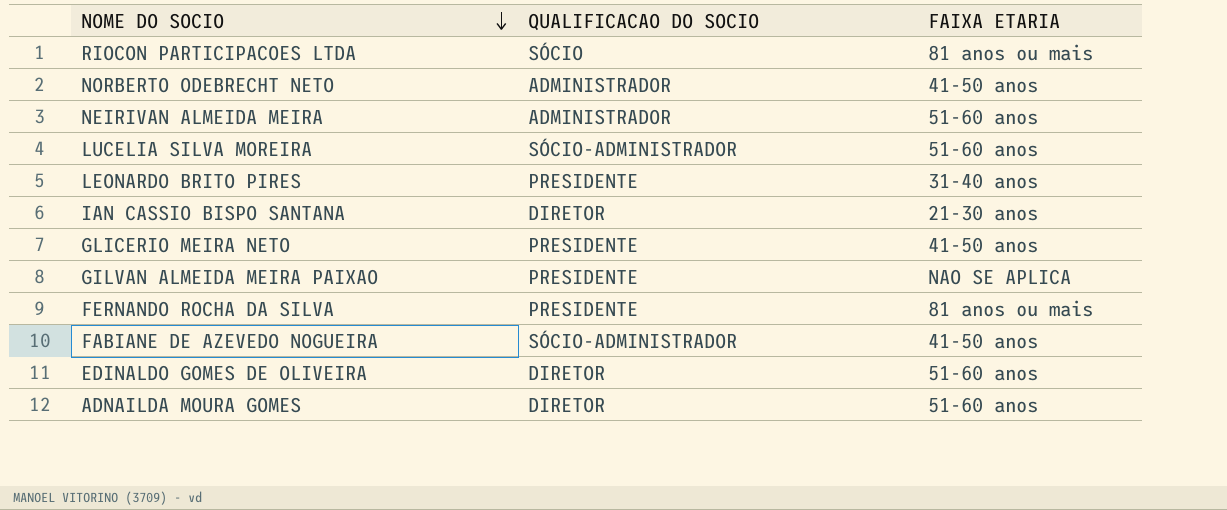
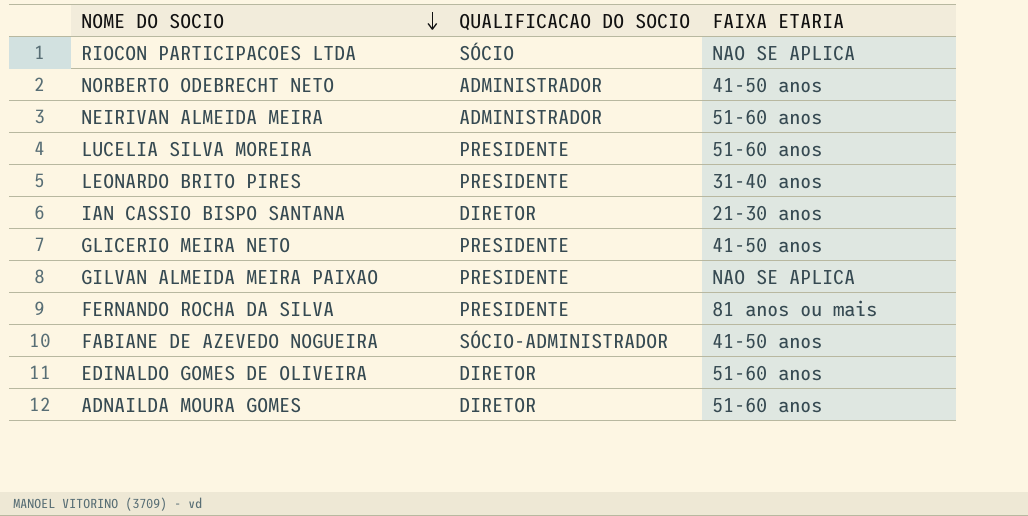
RIOCON PARTICIPACOES LTDA | FAIXA ETARIA: 81 anos ou mais -> NAO SE APLICA
LUCELIA SILVA MOREIRA | QUALIFICACAO DO SOCIO: SÓCIO-ADMINISTRADOR -> PRESIDENTE

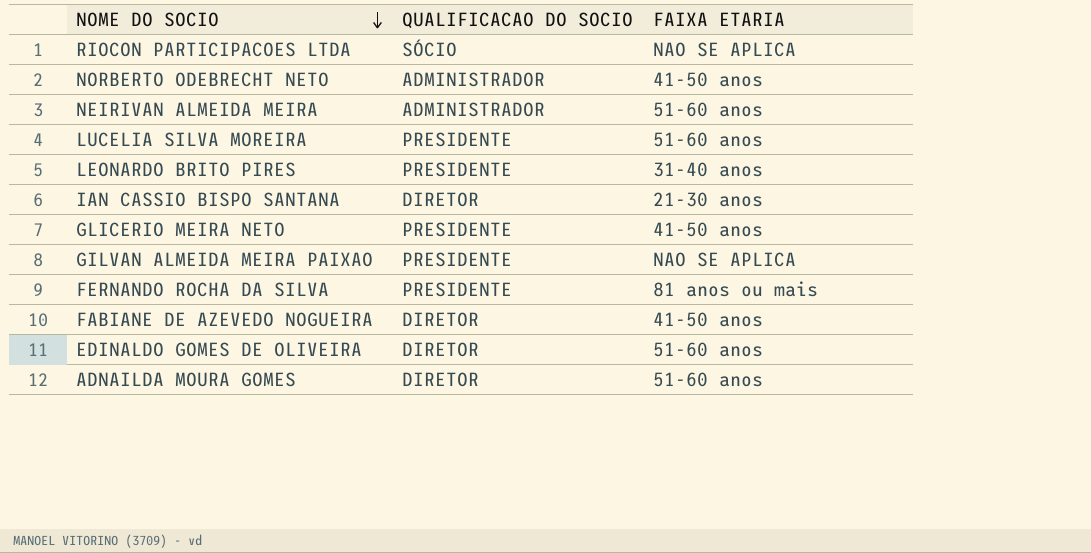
FABIANE DE AZEVEDO NOGUEIRA | QUALIFICACAO DO SOCIO: SÓCIO-ADMINISTRADOR -> DIRETOR

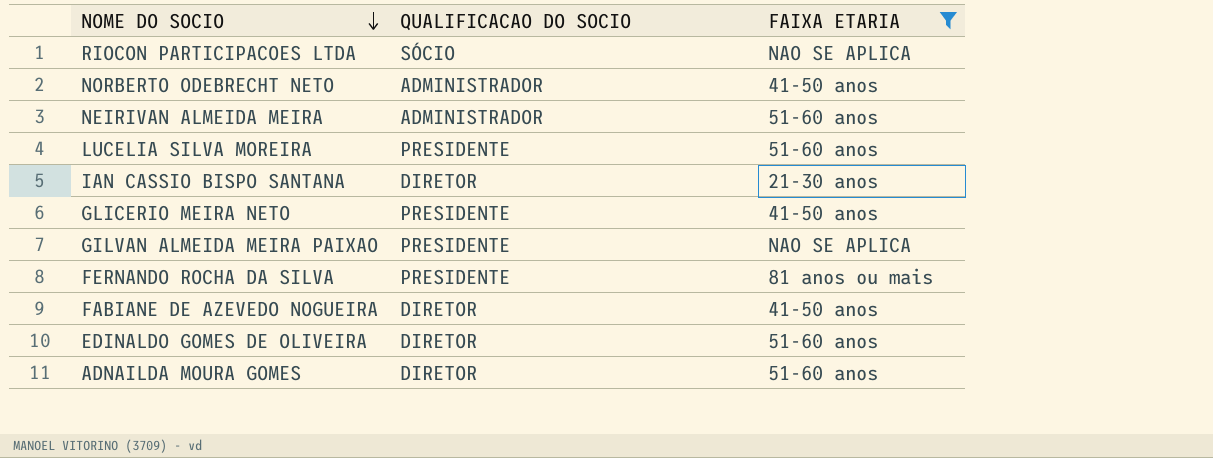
filter: none -> FAIXA ETARIA != 31-40 anos

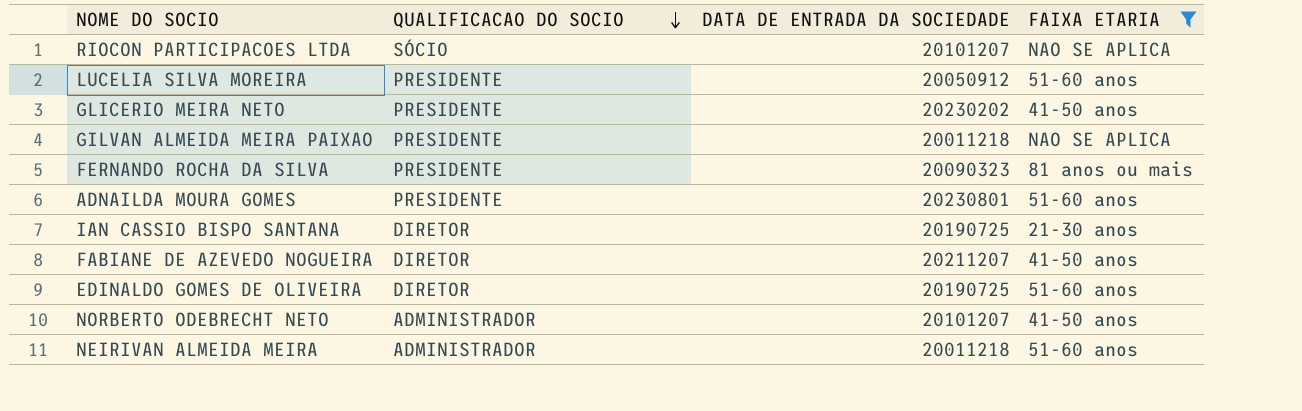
row order: NOME DO SOCIO descending -> QUALIFICACAO DO SOCIO descending
column DATA DE ENTRADA DA SOCIEDADE | position: none -> 3
ADNAILDA MOURA GOMES | QUALIFICACAO DO SOCIO: DIRETOR -> PRESIDENTE

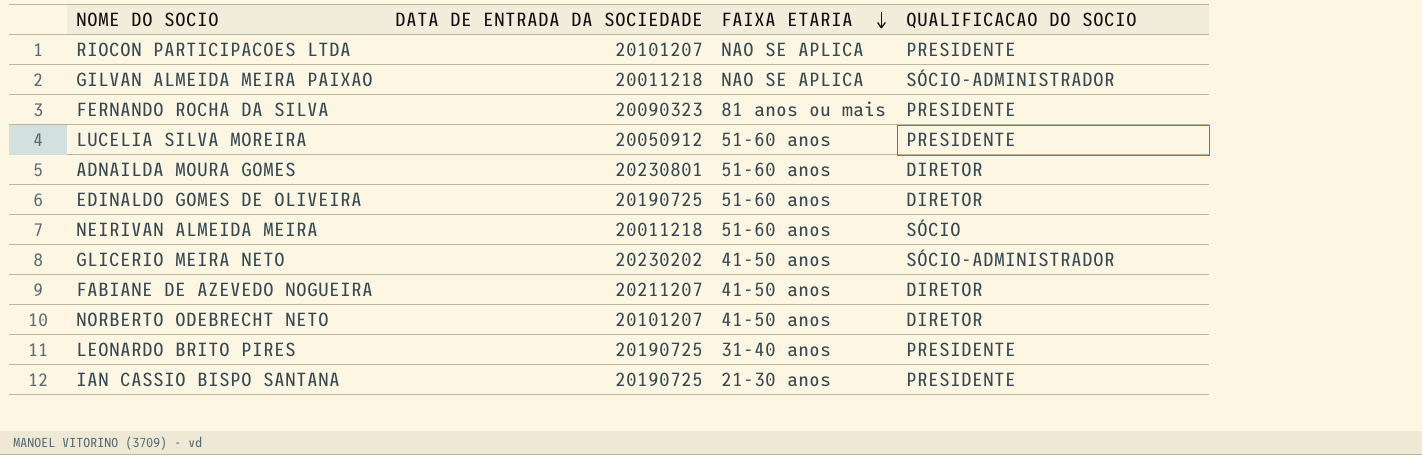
filter: FAIXA ETARIA != 31-40 anos -> none
row order: QUALIFICACAO DO SOCIO descending -> FAIXA ETARIA descending
column QUALIFICACAO DO SOCIO | position: 2 -> 4
RIOCON PARTICIPACOES LTDA | QUALIFICACAO DO SOCIO: SÓCIO -> PRESIDENTE
GILVAN ALMEIDA MEIRA PAIXAO | QUALIFICACAO DO SOCIO: PRESIDENTE -> SÓCIO-ADMINISTRADOR
ADNAILDA MOURA GOMES | QUALIFICACAO DO SOCIO: PRESIDENTE -> DIRETOR
NEIRIVAN ALMEIDA MEIRA | QUALIFICACAO DO SOCIO: ADMINISTRADOR -> SÓCIO
GLICERIO MEIRA NETO | QUALIFICACAO DO SOCIO: PRESIDENTE -> SÓCIO-ADMINISTRADOR
NORBERTO ODEBRECHT NETO | QUALIFICACAO DO SOCIO: ADMINISTRADOR -> DIRETOR
IAN CASSIO BISPO SANTANA | QUALIFICACAO DO SOCIO: DIRETOR -> PRESIDENTE

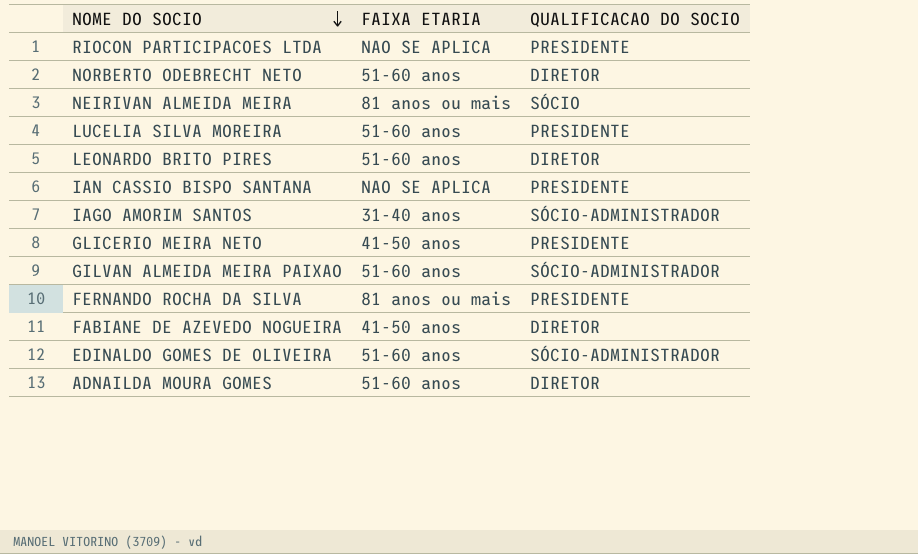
row order: FAIXA ETARIA descending -> NOME DO SOCIO descending
column DATA DE ENTRADA DA SOCIEDADE | position: 2 -> none
NORBERTO ODEBRECHT NETO | FAIXA ETARIA: 41-50 anos -> 51-60 anos
NEIRIVAN ALMEIDA MEIRA | FAIXA ETARIA: 51-60 anos -> 81 anos ou mais
LEONARDO BRITO PIRES | FAIXA ETARIA: 31-40 anos -> 51-60 anos
LEONARDO BRITO PIRES | QUALIFICACAO DO SOCIO: PRESIDENTE -> DIRETOR
IAN CASSIO BISPO SANTANA | FAIXA ETARIA: 21-30 anos -> NAO SE APLICA
row IAGO AMORIM SANTOS: none -> 31-40 anos | SÓCIO-ADMINISTRADOR
GLICERIO MEIRA NETO | QUALIFICACAO DO SOCIO: SÓCIO-ADMINISTRADOR -> PRESIDENTE
GILVAN ALMEIDA MEIRA PAIXAO | FAIXA ETARIA: NAO SE APLICA -> 51-60 anos
EDINALDO GOMES DE OLIVEIRA | QUALIFICACAO DO SOCIO: DIRETOR -> SÓCIO-ADMINISTRADOR

